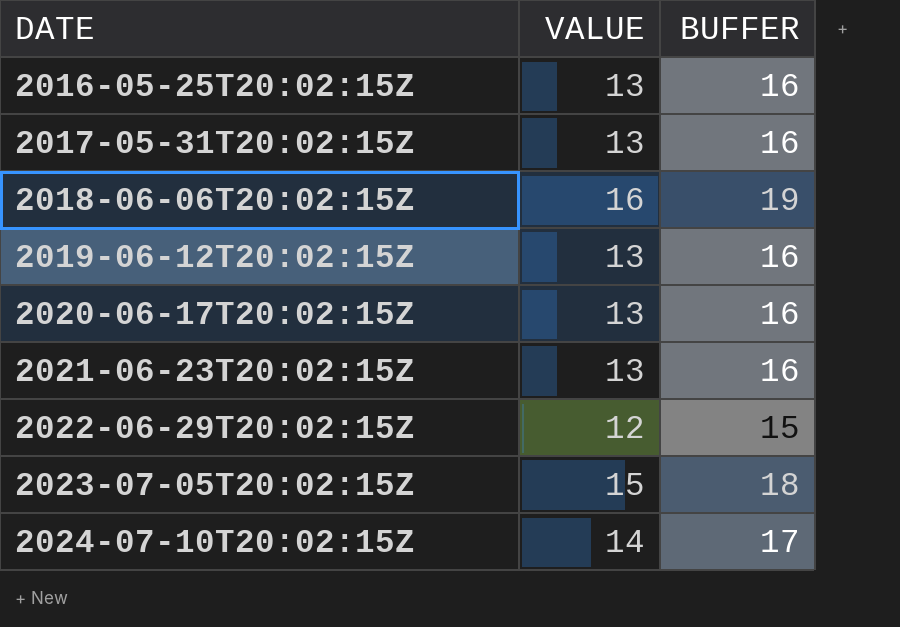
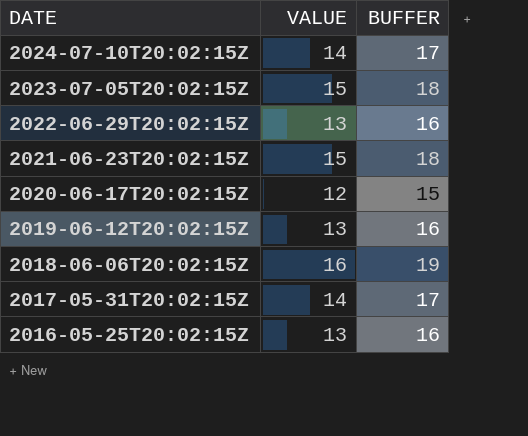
row order: DATE ascending -> DATE descending
2022-06-29T20:02:15Z | VALUE: 12 -> 13
2022-06-29T20:02:15Z | BUFFER: 15 -> 16
2021-06-23T20:02:15Z | VALUE: 13 -> 15
2021-06-23T20:02:15Z | BUFFER: 16 -> 18
2020-06-17T20:02:15Z | VALUE: 13 -> 12
2020-06-17T20:02:15Z | BUFFER: 16 -> 15
2017-05-31T20:02:15Z | VALUE: 13 -> 14
2017-05-31T20:02:15Z | BUFFER: 16 -> 17

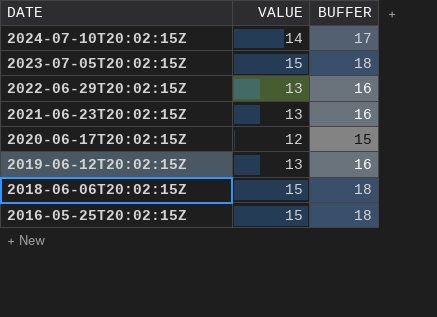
row 2017-05-31T20:02:15Z: 14 | 17 -> none
2021-06-23T20:02:15Z | VALUE: 15 -> 13
2021-06-23T20:02:15Z | BUFFER: 18 -> 16
2018-06-06T20:02:15Z | VALUE: 16 -> 15
2018-06-06T20:02:15Z | BUFFER: 19 -> 18
2016-05-25T20:02:15Z | VALUE: 13 -> 15
2016-05-25T20:02:15Z | BUFFER: 16 -> 18

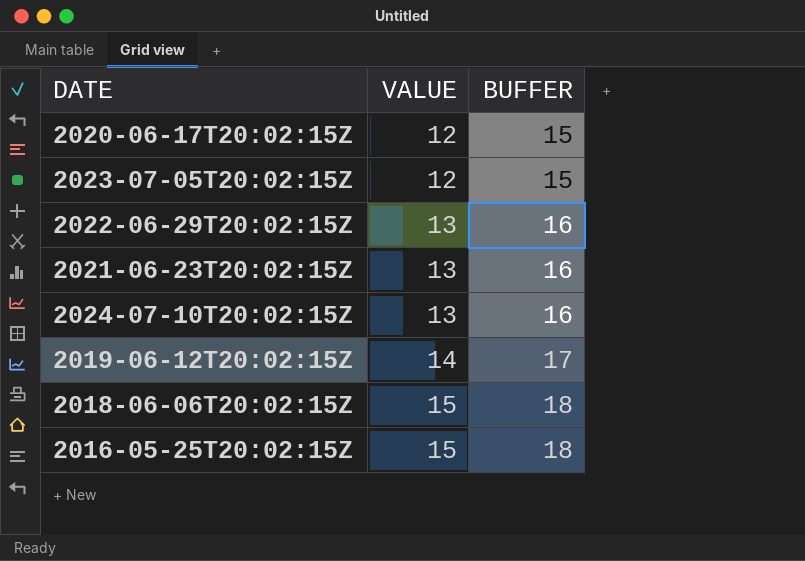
row order: DATE descending -> VALUE ascending
2023-07-05T20:02:15Z | VALUE: 15 -> 12
2023-07-05T20:02:15Z | BUFFER: 18 -> 15
2024-07-10T20:02:15Z | VALUE: 14 -> 13
2024-07-10T20:02:15Z | BUFFER: 17 -> 16
2019-06-12T20:02:15Z | VALUE: 13 -> 14
2019-06-12T20:02:15Z | BUFFER: 16 -> 17

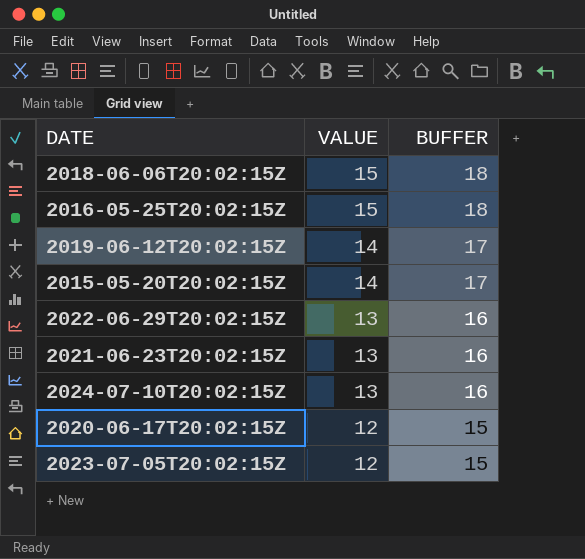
row order: VALUE ascending -> VALUE descending
row 2015-05-20T20:02:15Z: none -> 14 | 17

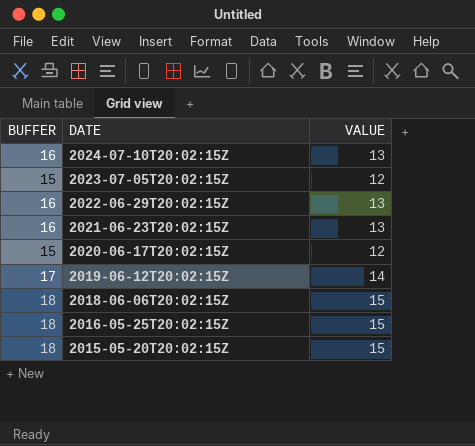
row order: VALUE descending -> DATE descending
column BUFFER | position: 3 -> 1
2015-05-20T20:02:15Z | BUFFER: 17 -> 18
2015-05-20T20:02:15Z | VALUE: 14 -> 15

